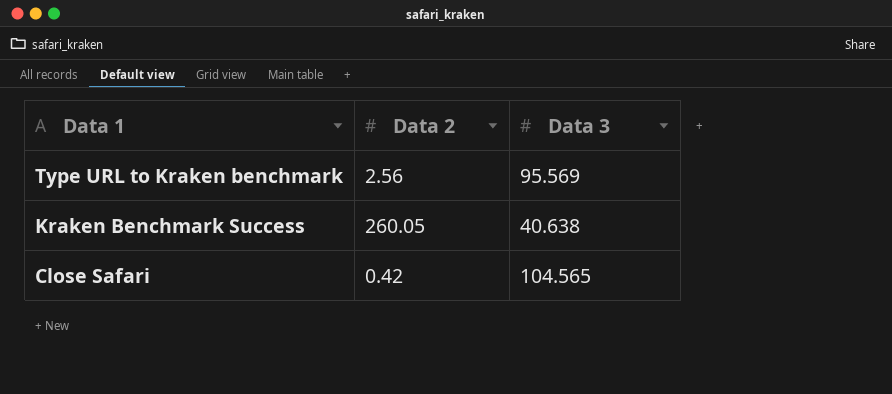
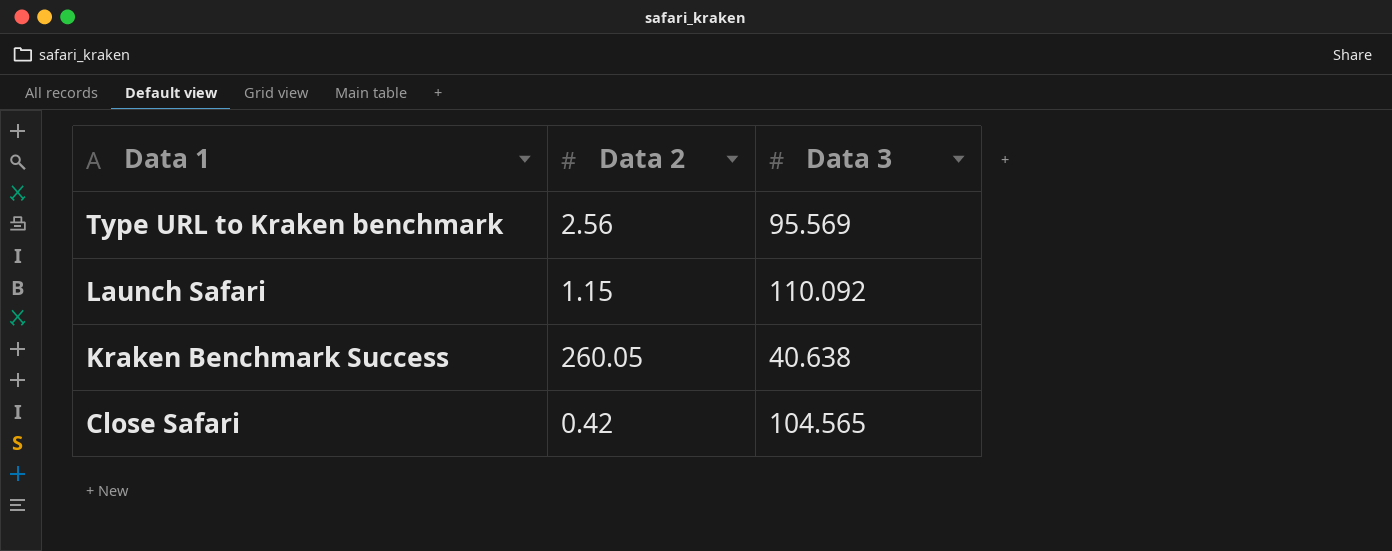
row Launch Safari: none -> 1.15 | 110.092

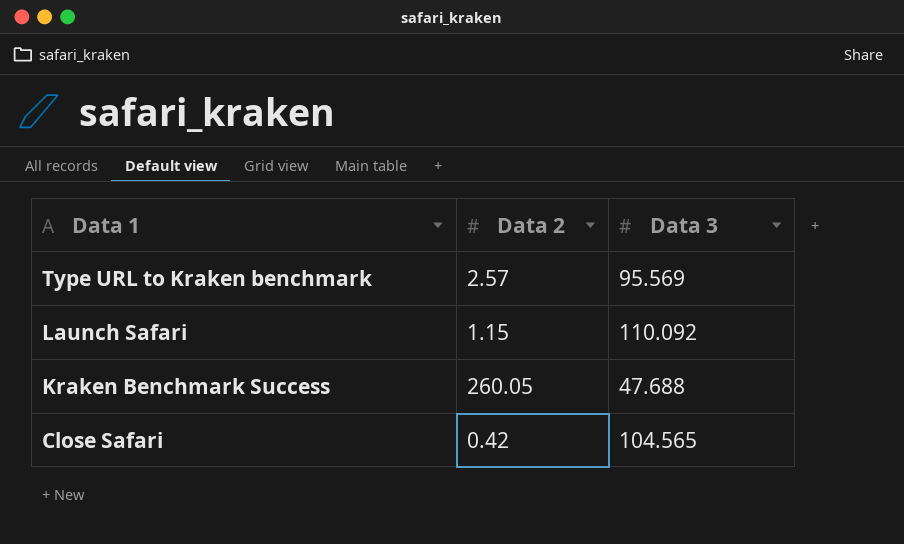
Type URL to Kraken benchmark | Data 2: 2.56 -> 2.57
Kraken Benchmark Success | Data 3: 40.638 -> 47.688

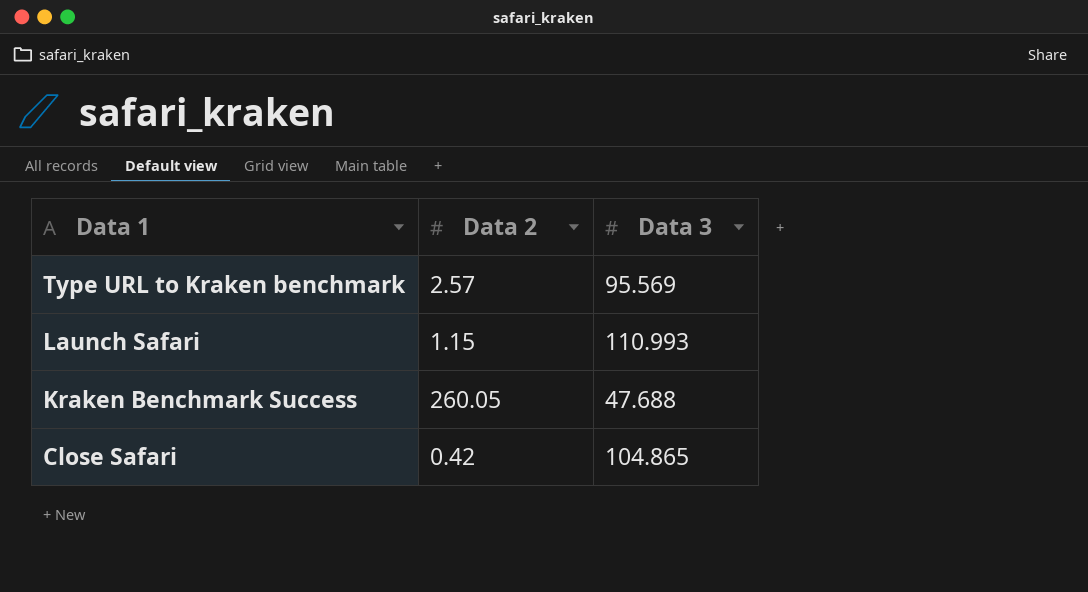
Launch Safari | Data 3: 110.092 -> 110.993
Close Safari | Data 3: 104.565 -> 104.865

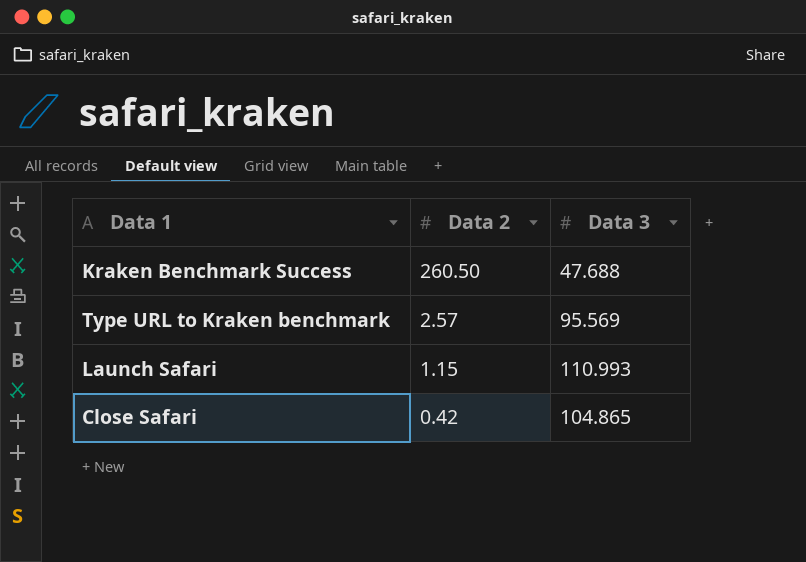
row order: Data 1 descending -> Data 2 descending
Kraken Benchmark Success | Data 2: 260.05 -> 260.50

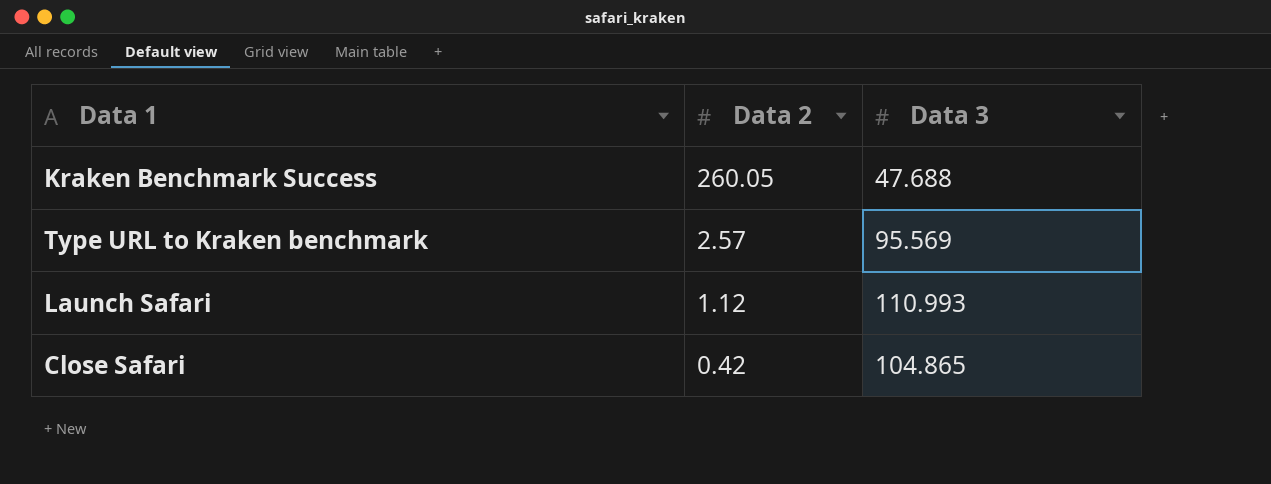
Kraken Benchmark Success | Data 2: 260.50 -> 260.05
Launch Safari | Data 2: 1.15 -> 1.12

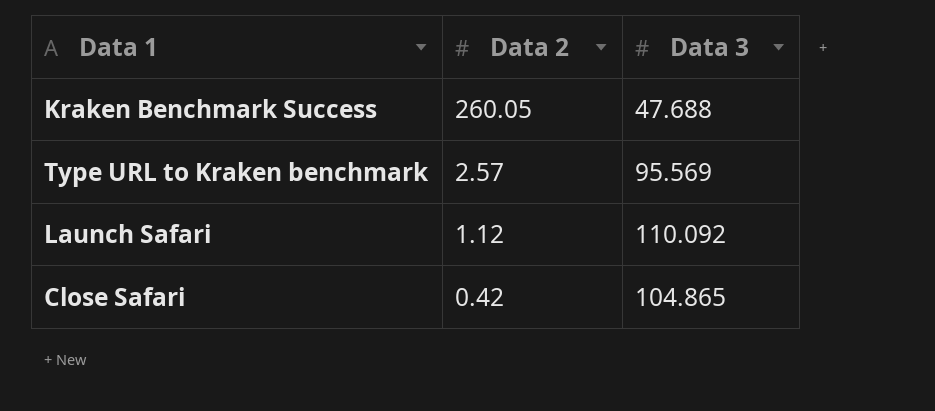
Launch Safari | Data 3: 110.993 -> 110.092

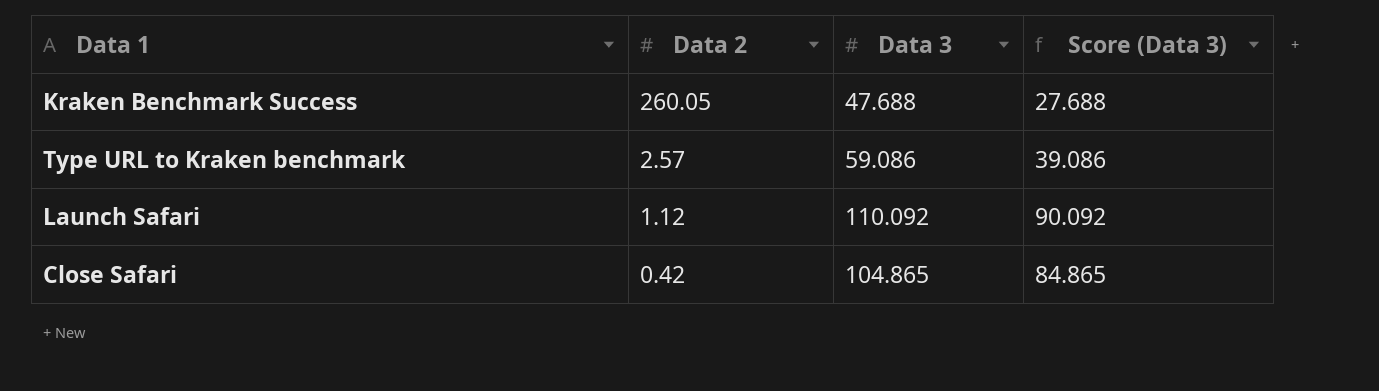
column Score (Data 3) | formula: none -> [Data 3] - 20
Type URL to Kraken benchmark | Data 3: 95.569 -> 59.086

